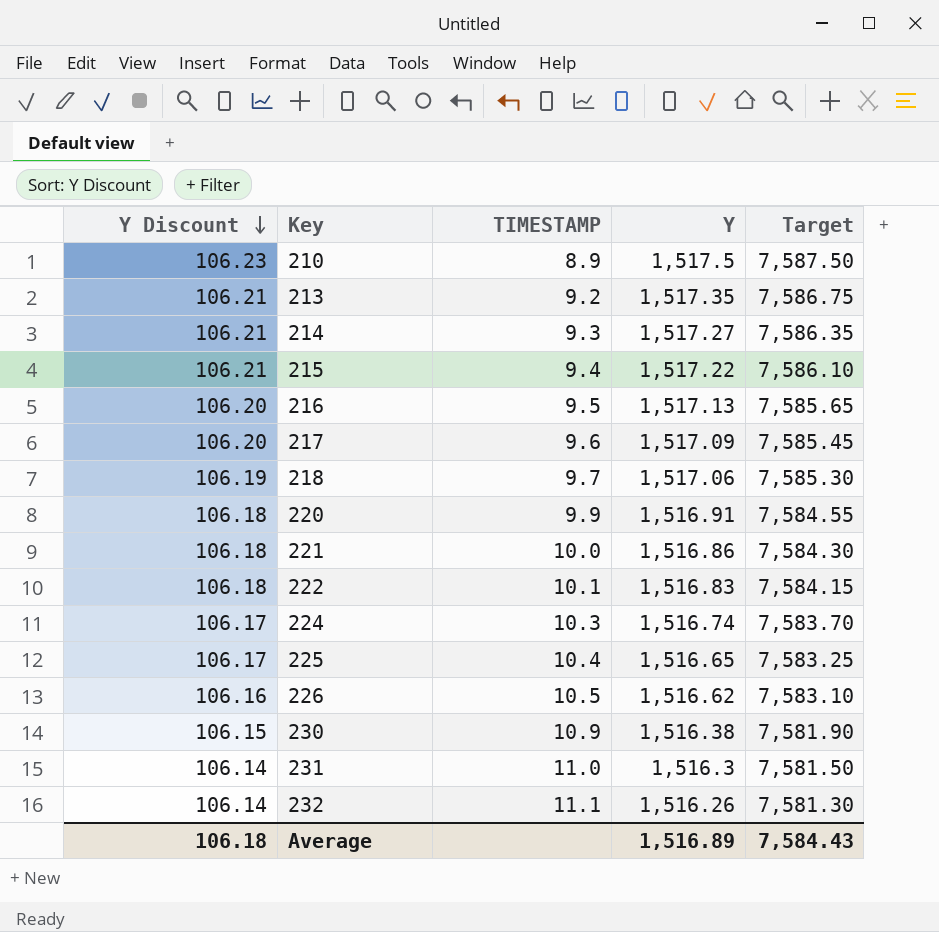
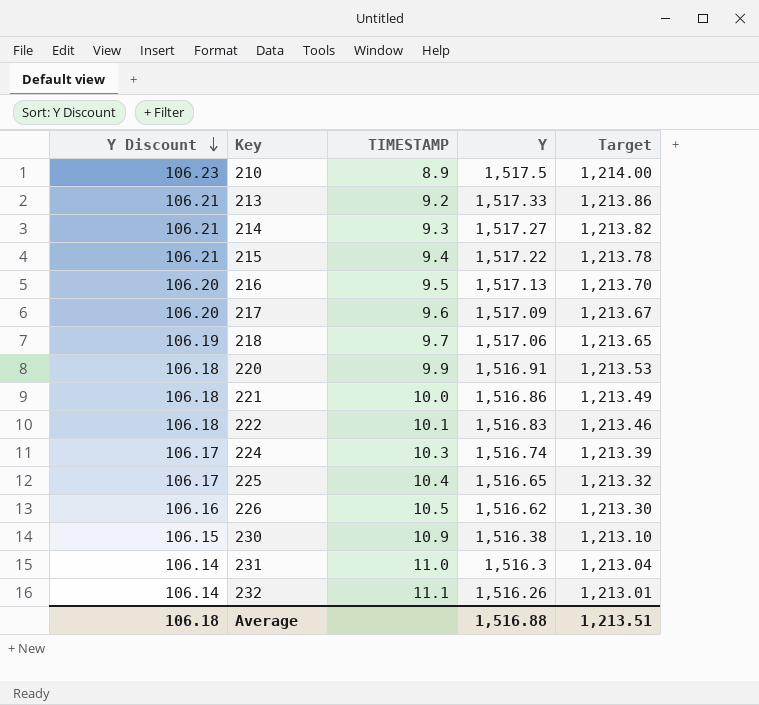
column Target | formula: [Y] * 5 -> [Y] * 0.8
213 | Y: 1,517.35 -> 1,517.33
Average | Y: 1,516.89 -> 1,516.88
Average | Target: 7,584.43 -> 1,213.51

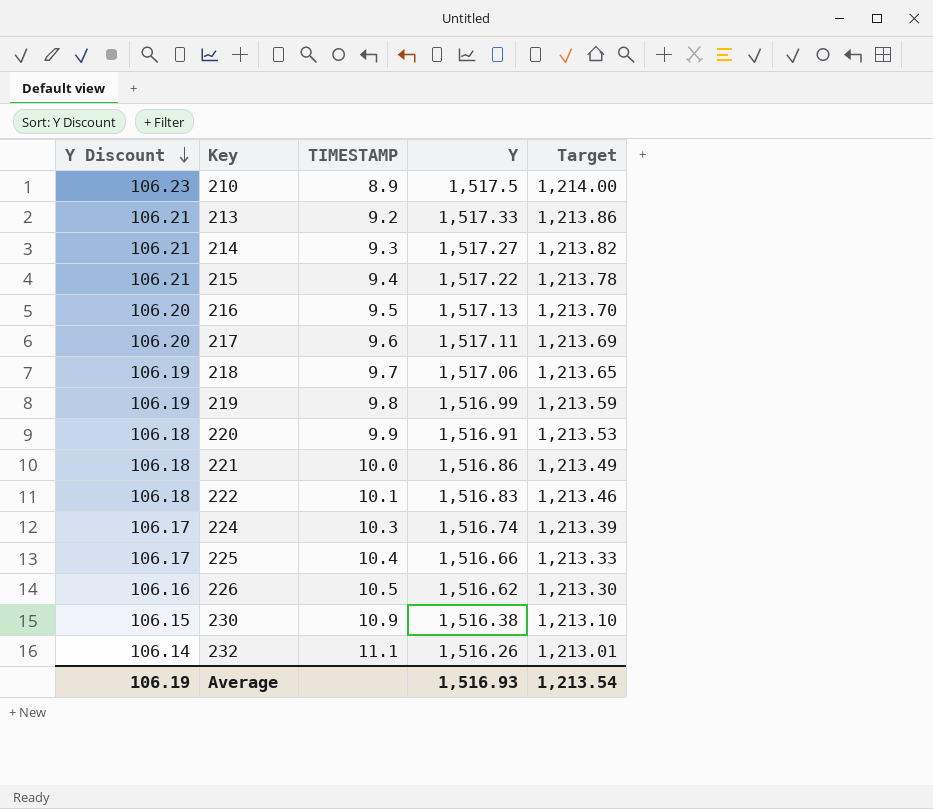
row 231: 106.14 | 11.0 | 1,516.3 | 1,213.04 -> none
217 | Y: 1,517.09 -> 1,517.11
217 | Target: 1,213.67 -> 1,213.69
row 219: none -> 106.19 | 9.8 | 1,516.99 | 1,213.59
225 | Y: 1,516.65 -> 1,516.66
225 | Target: 1,213.32 -> 1,213.33
Average | Y Discount: 106.18 -> 106.19
Average | Y: 1,516.88 -> 1,516.93
Average | Target: 1,213.51 -> 1,213.54

